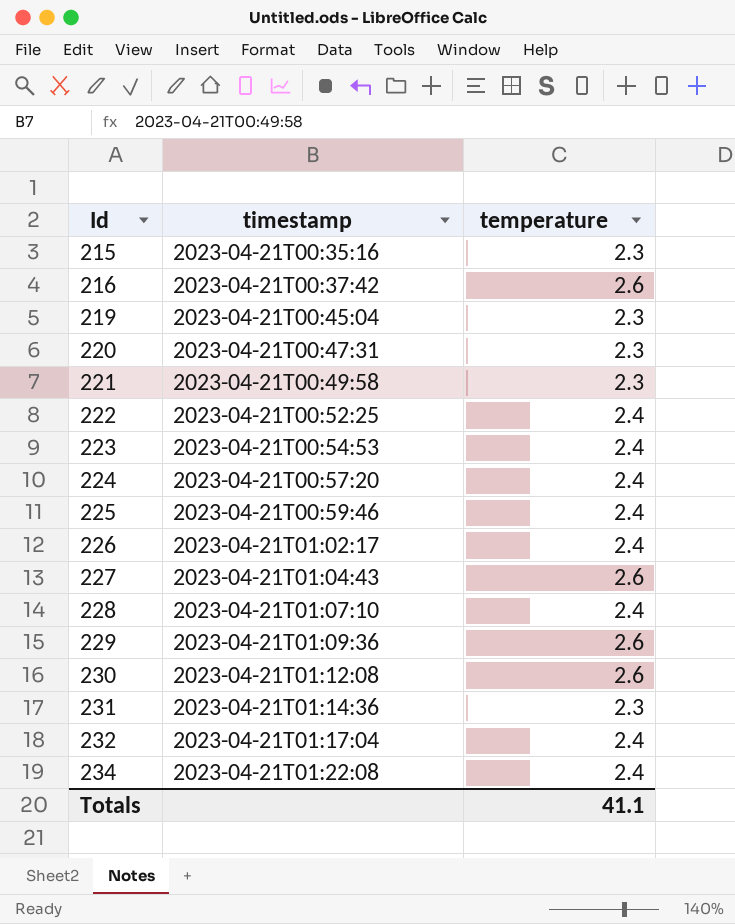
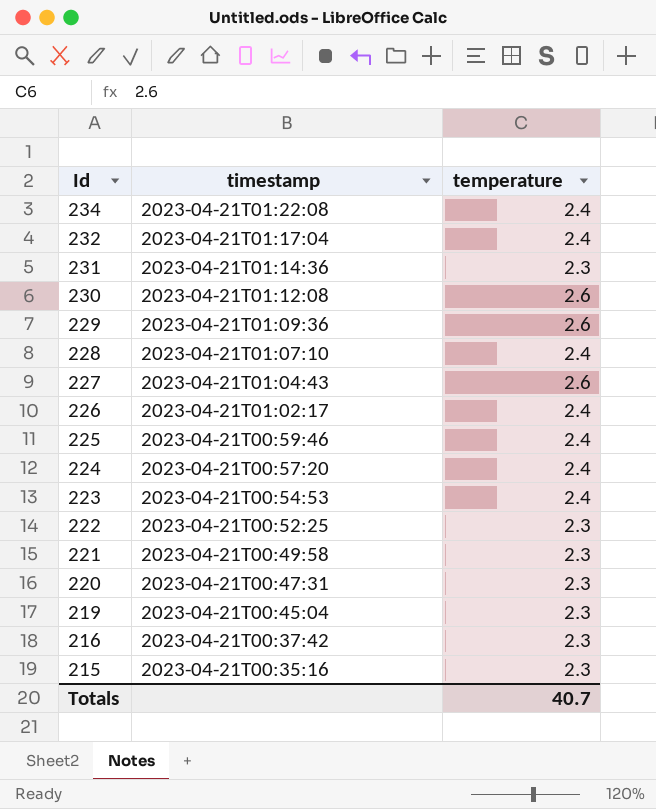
row order: Id ascending -> Id descending
222 | temperature: 2.4 -> 2.3
216 | temperature: 2.6 -> 2.3
Totals | temperature: 41.1 -> 40.7

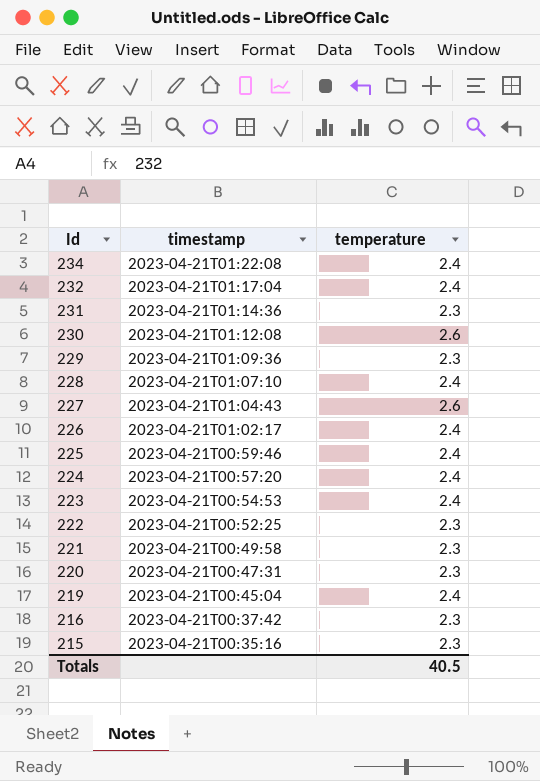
229 | temperature: 2.6 -> 2.3
219 | temperature: 2.3 -> 2.4
Totals | temperature: 40.7 -> 40.5

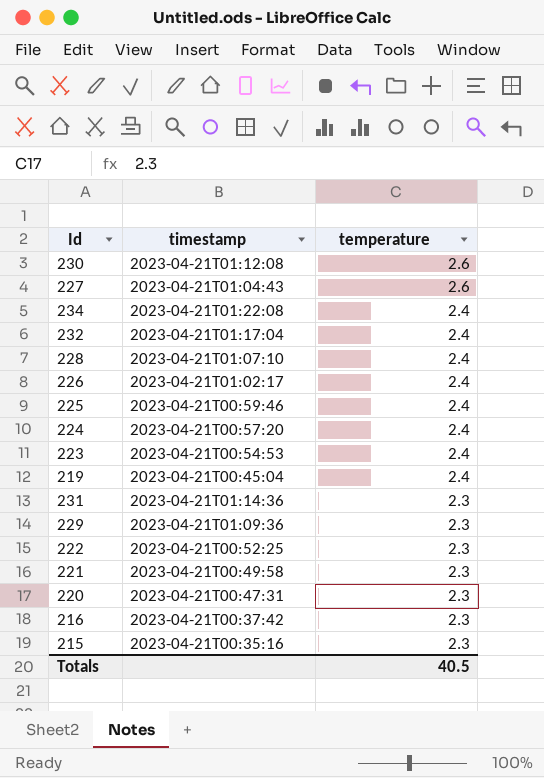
row order: Id descending -> temperature descending

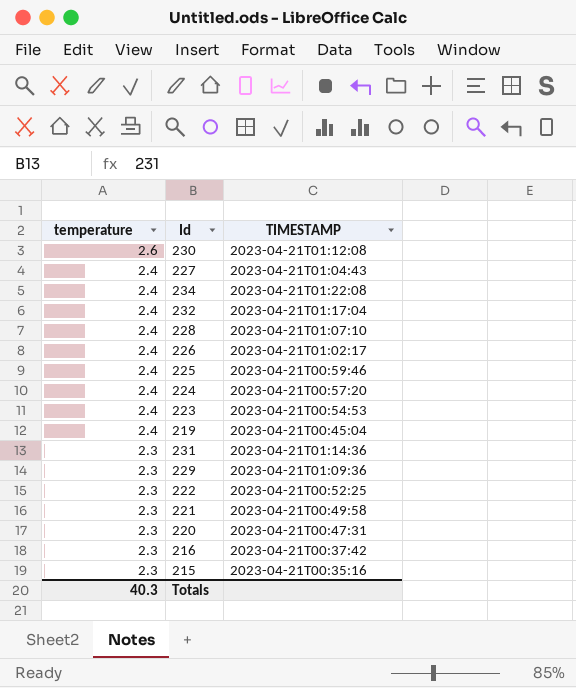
column temperature | position: 3 -> 1
column name: timestamp -> TIMESTAMP
227 | temperature: 2.6 -> 2.4
Totals | temperature: 40.5 -> 40.3

